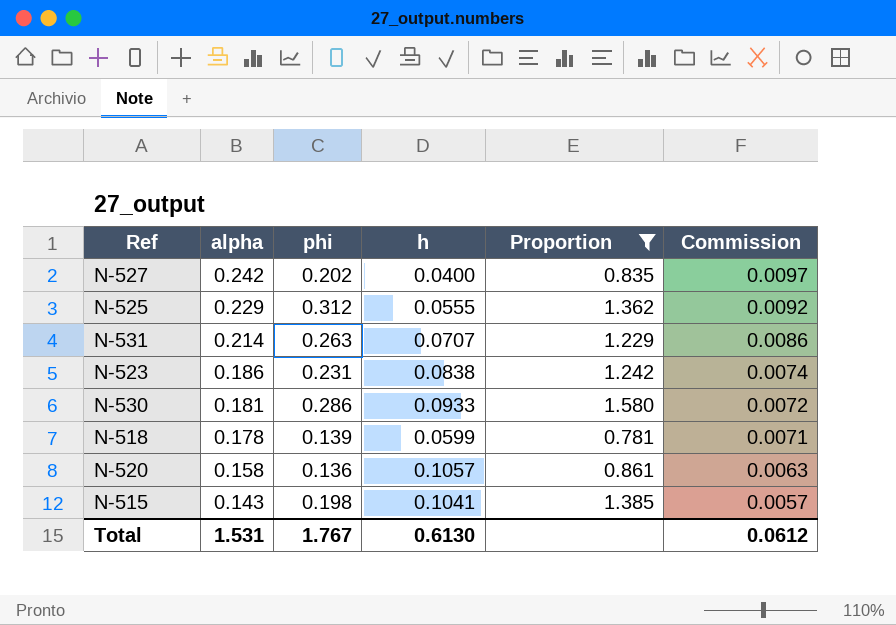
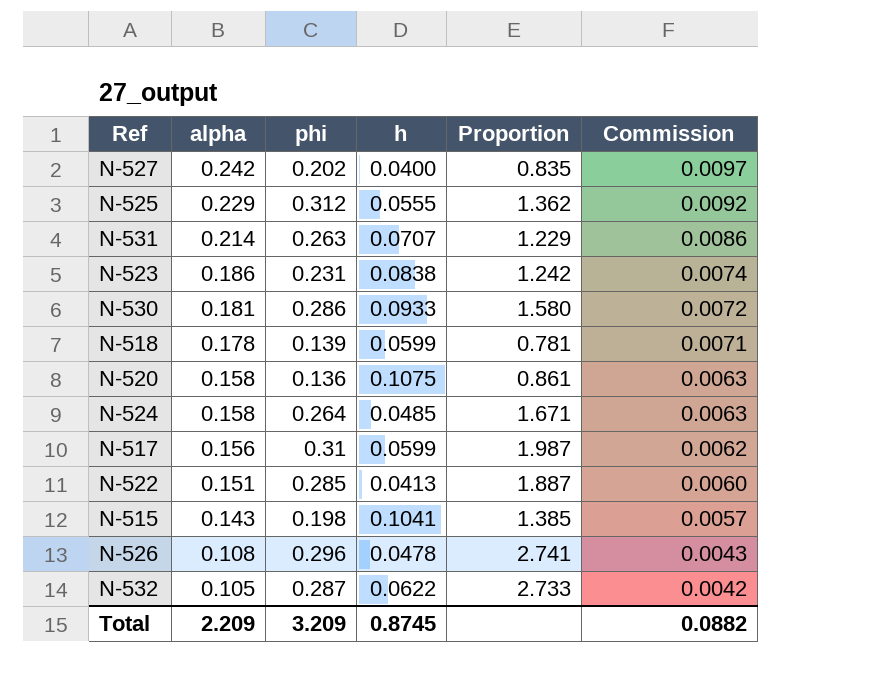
filter: Proportion <= 1.580 -> none
N-520 | h: 0.1057 -> 0.1075
Total | alpha: 1.531 -> 2.209
Total | phi: 1.767 -> 3.209
Total | h: 0.6130 -> 0.8745
Total | Commission: 0.0612 -> 0.0882

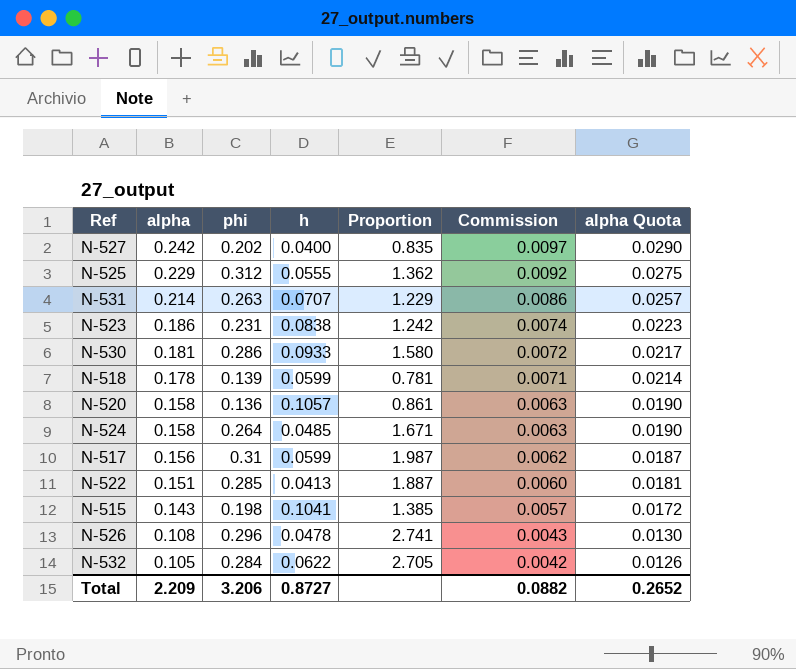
column alpha Quota | formula: none -> [alpha] * 0.12
N-520 | h: 0.1075 -> 0.1057
N-532 | phi: 0.287 -> 0.284
N-532 | Proportion: 2.733 -> 2.705
Total | phi: 3.209 -> 3.206
Total | h: 0.8745 -> 0.8727

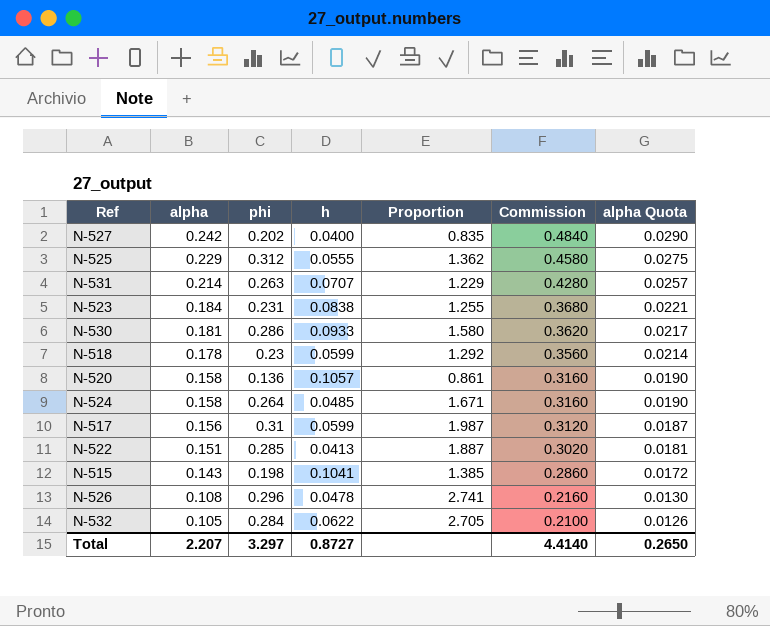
column Commission | formula: [alpha] * 0.04 -> [alpha] * 2
N-523 | alpha: 0.186 -> 0.184
N-523 | Proportion: 1.242 -> 1.255
N-523 | alpha Quota: 0.0223 -> 0.0221
N-518 | phi: 0.139 -> 0.23
N-518 | Proportion: 0.781 -> 1.292
Total | alpha: 2.209 -> 2.207
Total | phi: 3.206 -> 3.297
Total | Commission: 0.0882 -> 4.4140
Total | alpha Quota: 0.2652 -> 0.2650

